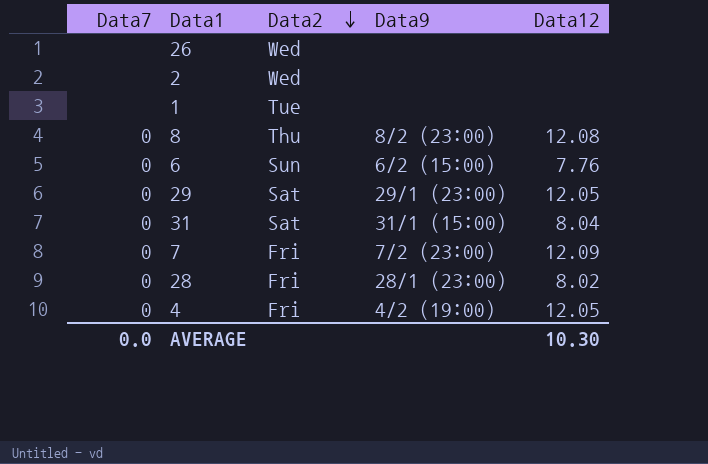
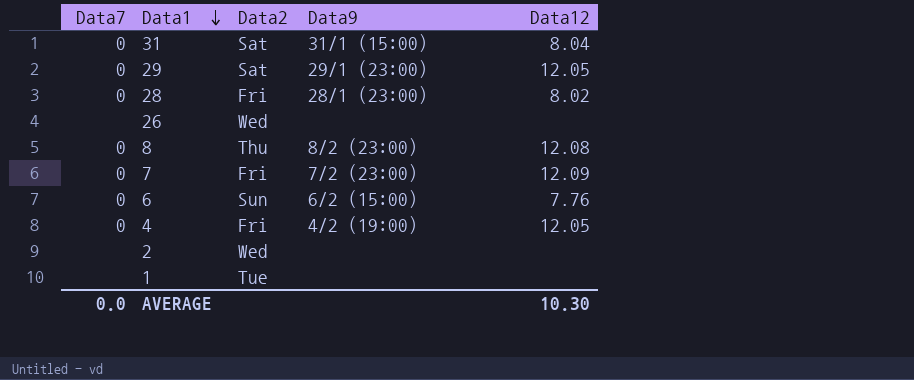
row order: Data2 descending -> Data1 descending

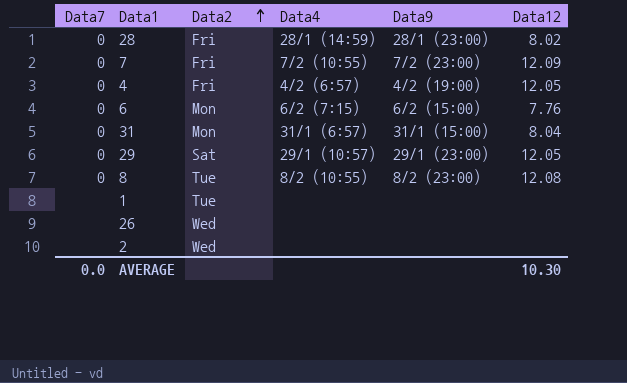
row order: Data1 descending -> Data2 ascending
column Data4 | position: none -> 4
6 | Data2: Sun -> Mon
31 | Data2: Sat -> Mon
8 | Data2: Thu -> Tue

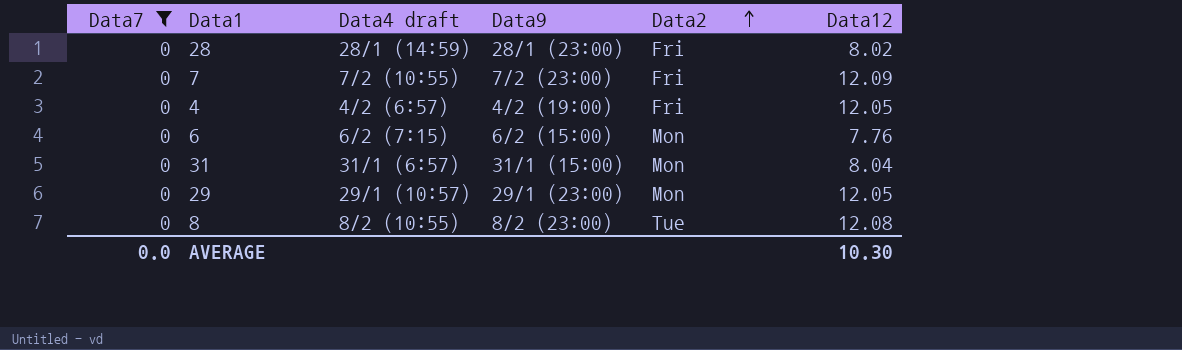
filter: none -> Data7 = 0
column name: Data4 -> Data4 draft
column Data2 | position: 3 -> 5
29 | Data2: Sat -> Mon

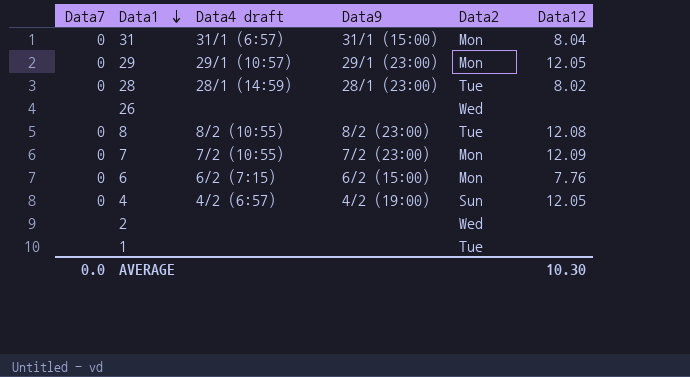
filter: Data7 = 0 -> none
row order: Data2 ascending -> Data1 descending
28 | Data2: Fri -> Tue
7 | Data2: Fri -> Mon
4 | Data2: Fri -> Sun

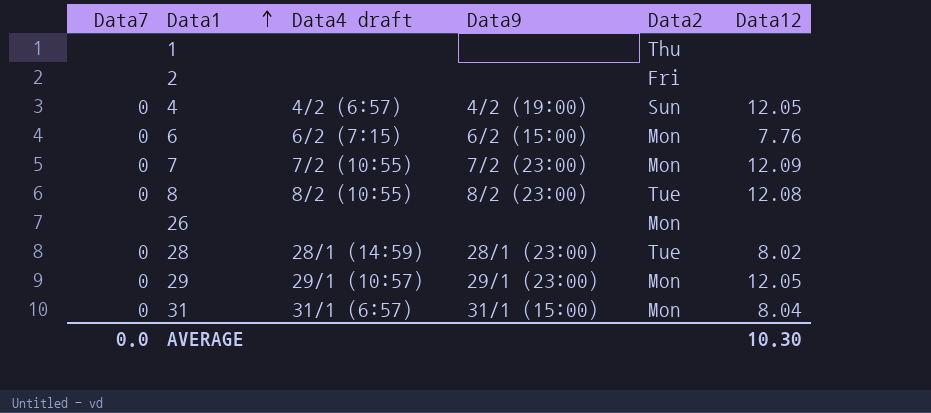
row order: Data1 descending -> Data1 ascending
1 | Data2: Tue -> Thu
2 | Data2: Wed -> Fri
26 | Data2: Wed -> Mon

